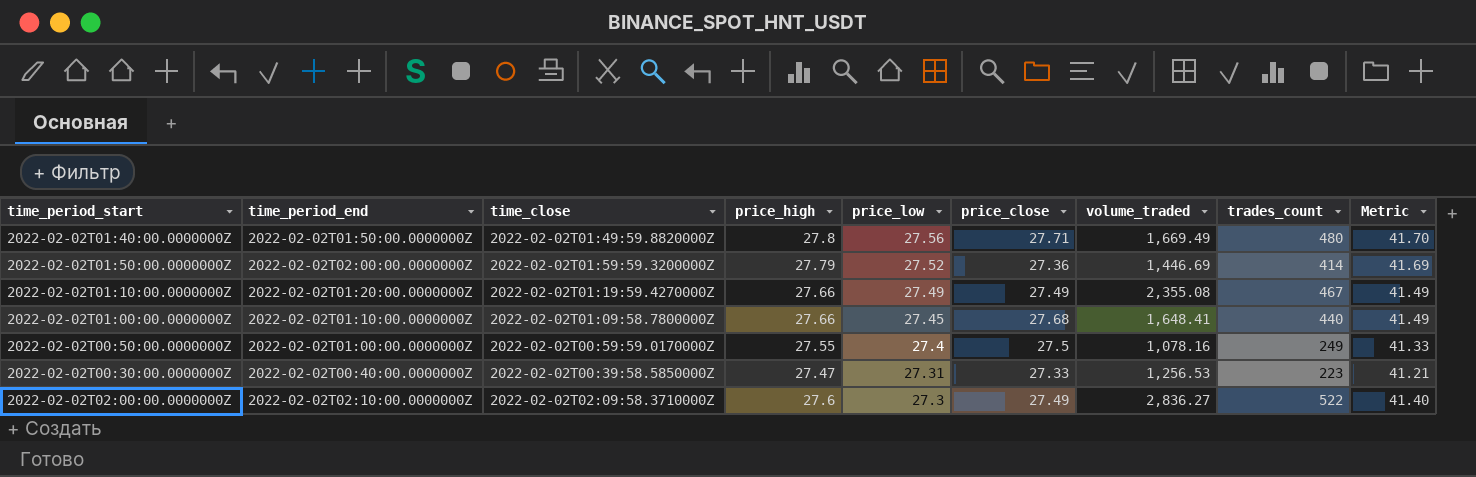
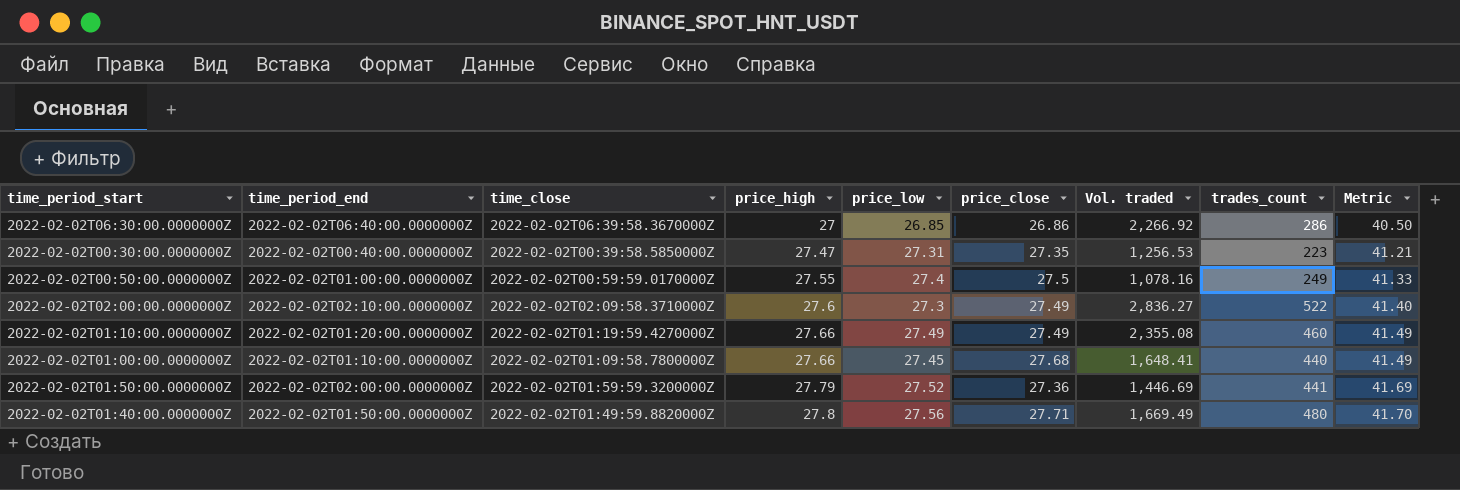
row order: price_low descending -> price_high ascending
column name: volume_traded -> Vol. traded
row 2022-02-02T06:30:00.0000000Z: none -> 2022-02-02T06:40:00.0000000Z | 2022-02-02T06:39:58.3670000Z | 27 | 26.85 | 26.86 | 2,266.92 | 286 | 40.50
2022-02-02T00:30:00.0000000Z | price_close: 27.33 -> 27.35
2022-02-02T01:10:00.0000000Z | trades_count: 467 -> 460
2022-02-02T01:50:00.0000000Z | trades_count: 414 -> 441

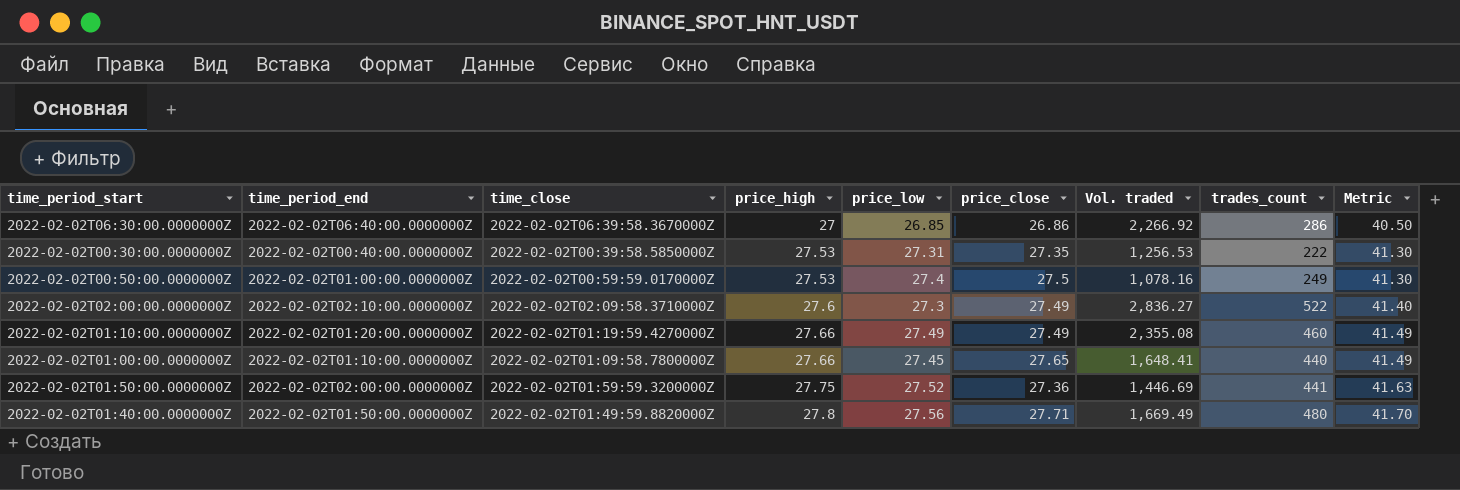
2022-02-02T00:30:00.0000000Z | price_high: 27.47 -> 27.53
2022-02-02T00:30:00.0000000Z | trades_count: 223 -> 222
2022-02-02T00:30:00.0000000Z | Metric: 41.21 -> 41.30
2022-02-02T00:50:00.0000000Z | price_high: 27.55 -> 27.53
2022-02-02T00:50:00.0000000Z | Metric: 41.33 -> 41.30
2022-02-02T01:00:00.0000000Z | price_close: 27.68 -> 27.65
2022-02-02T01:50:00.0000000Z | price_high: 27.79 -> 27.75
2022-02-02T01:50:00.0000000Z | Metric: 41.69 -> 41.63

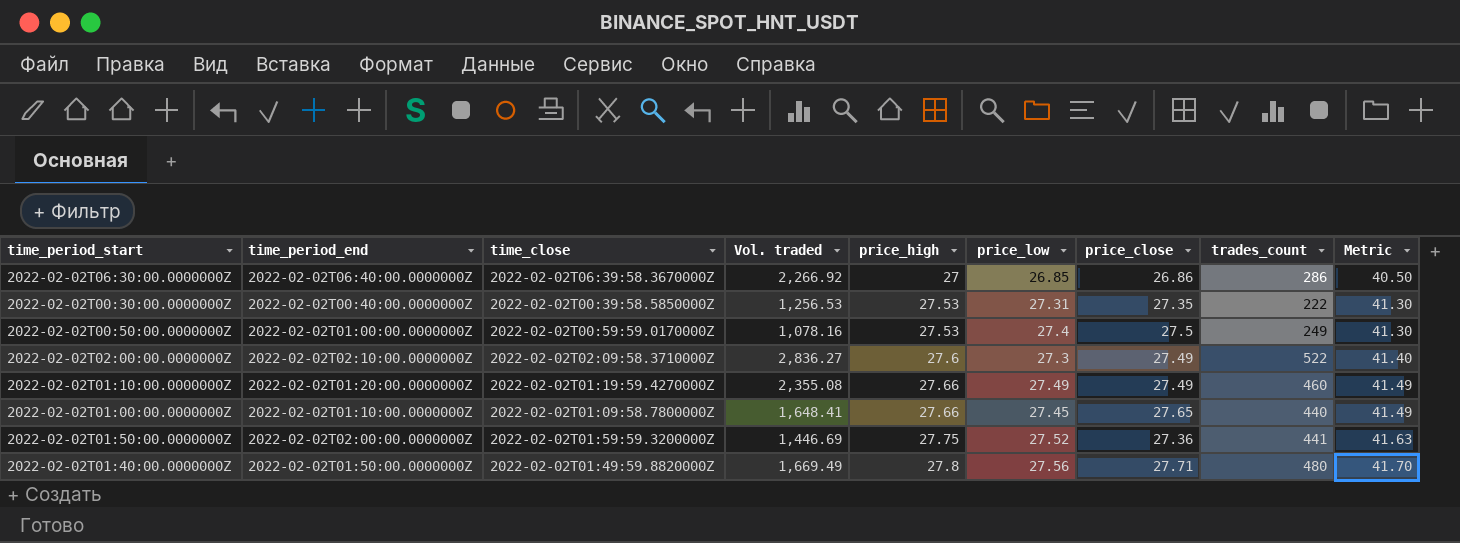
column Vol. traded | position: 7 -> 4

